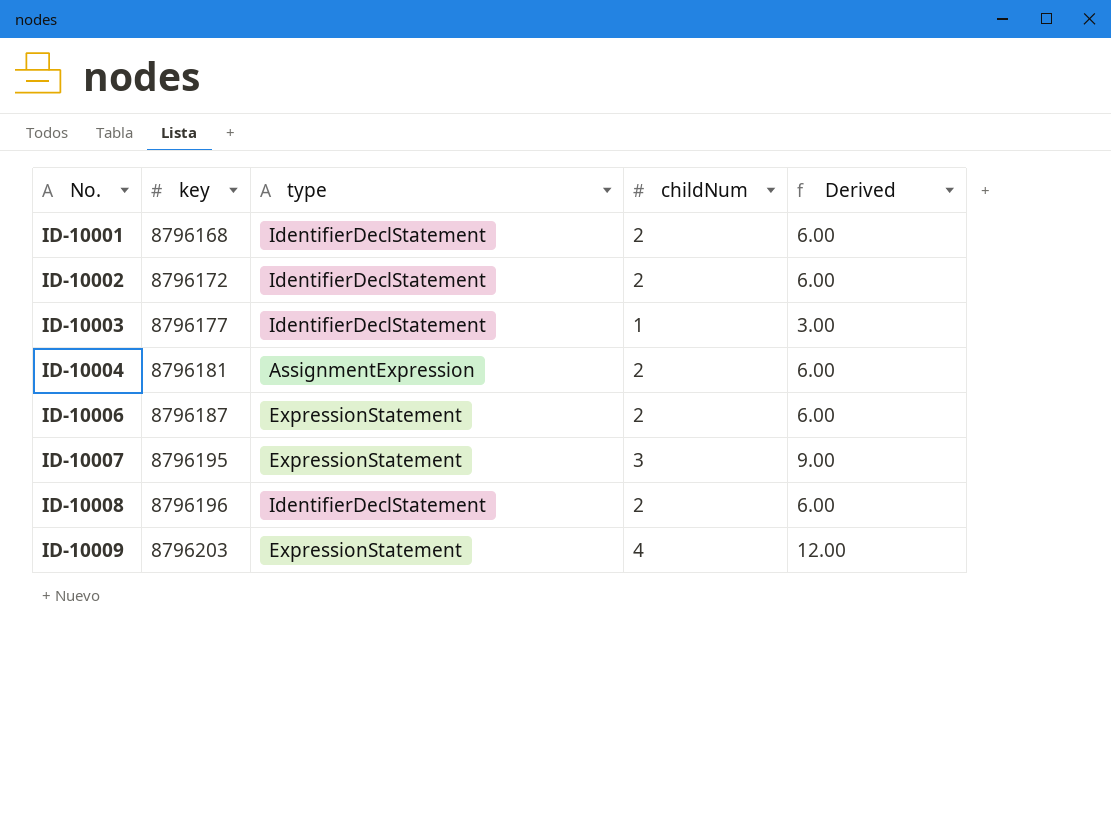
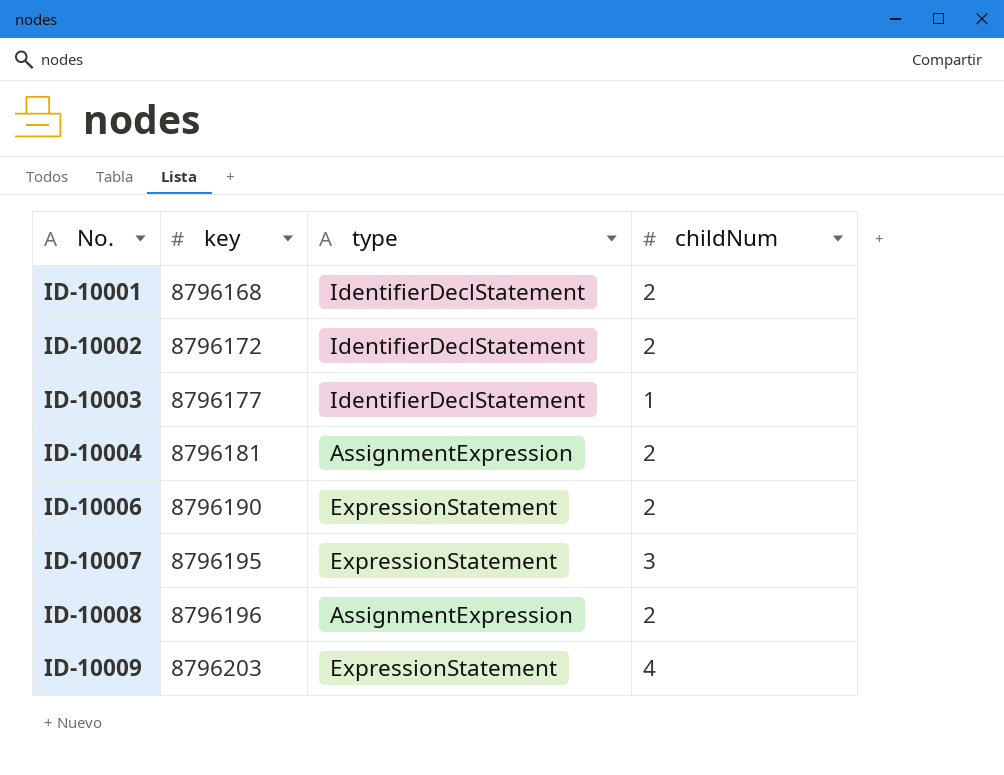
column Derived | formula: [childNum] * 3 -> none
ID-10006 | key: 8796187 -> 8796190
ID-10008 | type: IdentifierDeclStatement -> AssignmentExpression

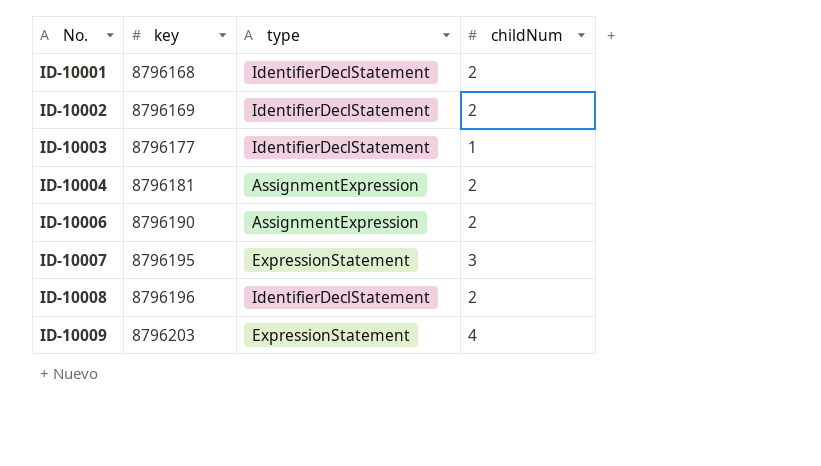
ID-10002 | key: 8796172 -> 8796169
ID-10006 | type: ExpressionStatement -> AssignmentExpression
ID-10008 | type: AssignmentExpression -> IdentifierDeclStatement

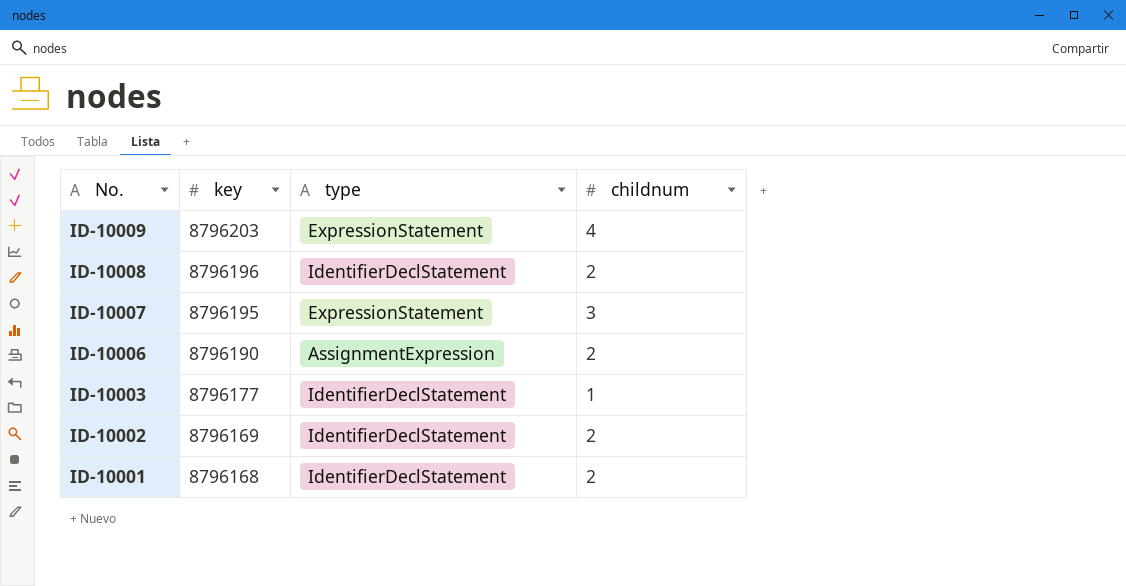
row order: No. ascending -> No. descending
column name: childNum -> childnum
row ID-10004: 8796181 | AssignmentExpression | 2 -> none

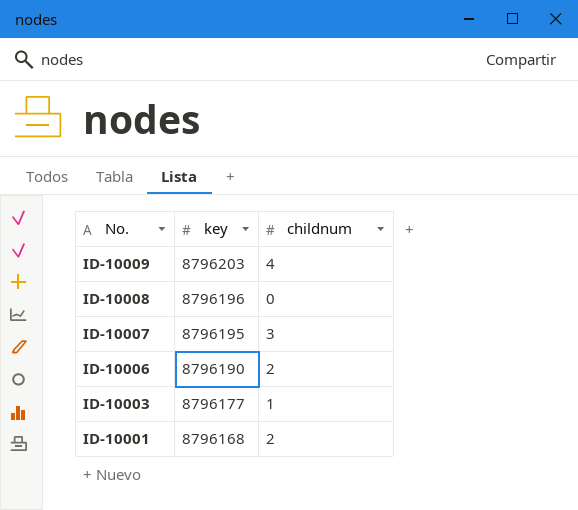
column type | position: 3 -> none
row ID-10002: 8796169 | IdentifierDeclStatement | 2 -> none
ID-10008 | childnum: 2 -> 0

